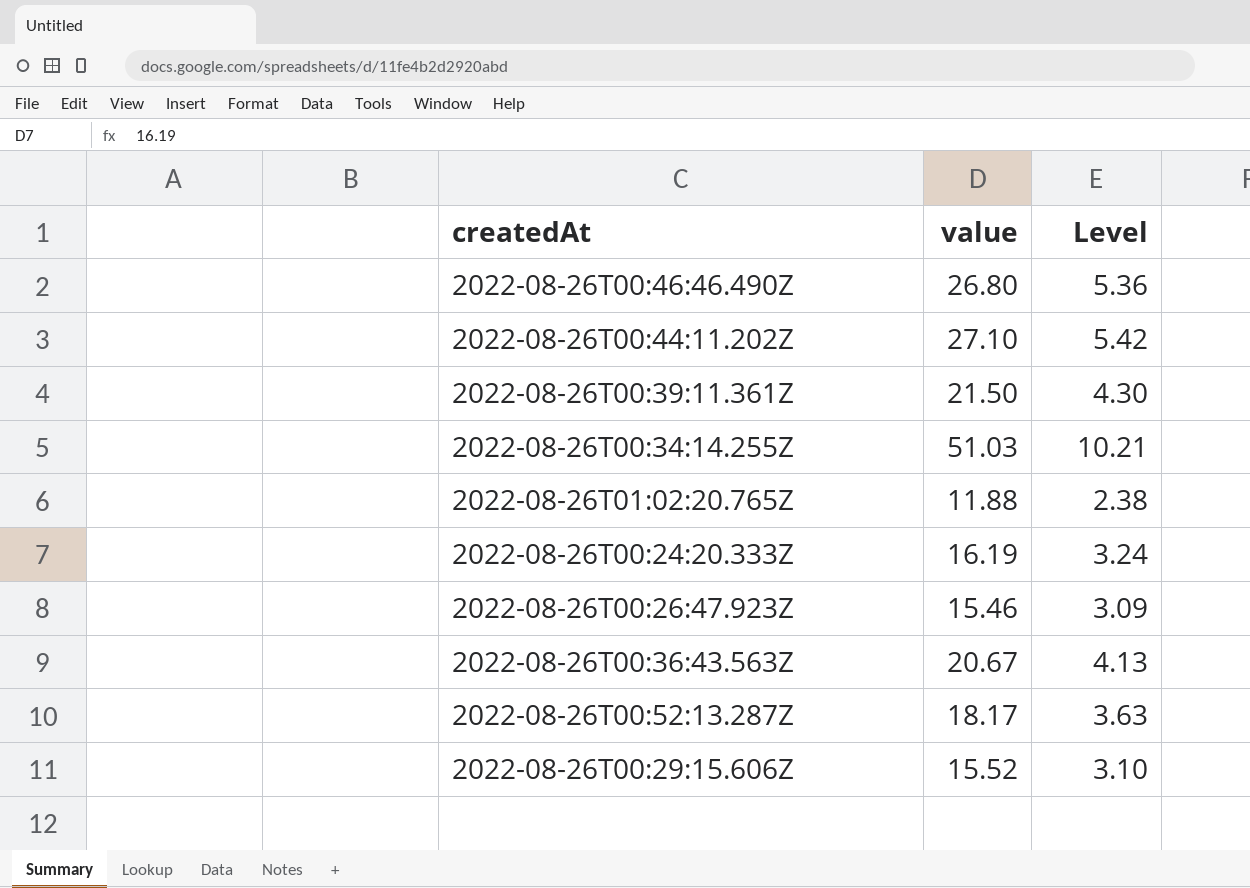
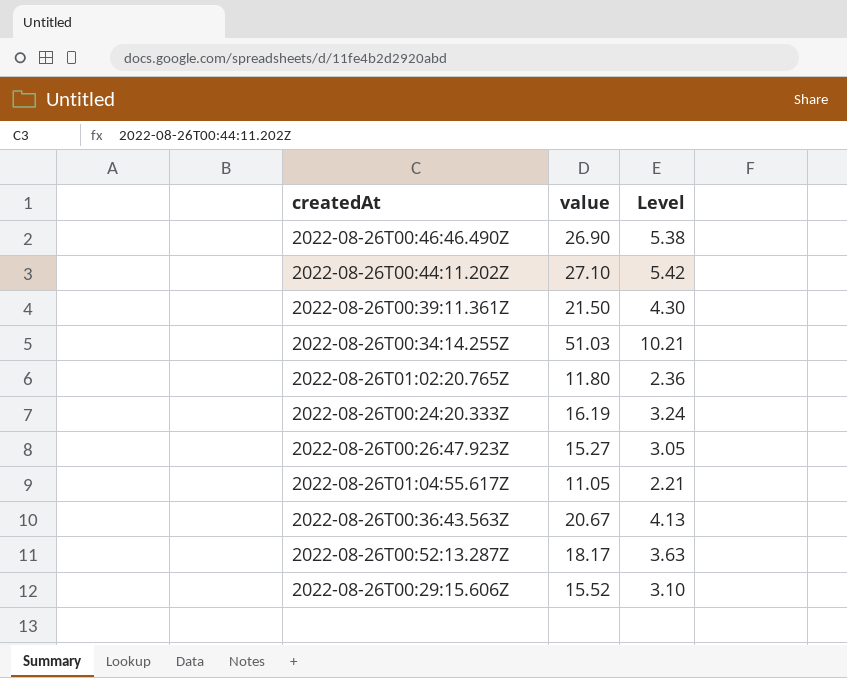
2022-08-26T00:46:46.490Z | value: 26.80 -> 26.90
2022-08-26T00:46:46.490Z | Level: 5.36 -> 5.38
2022-08-26T01:02:20.765Z | value: 11.88 -> 11.80
2022-08-26T01:02:20.765Z | Level: 2.38 -> 2.36
2022-08-26T00:26:47.923Z | value: 15.46 -> 15.27
2022-08-26T00:26:47.923Z | Level: 3.09 -> 3.05
row 2022-08-26T01:04:55.617Z: none -> 11.05 | 2.21

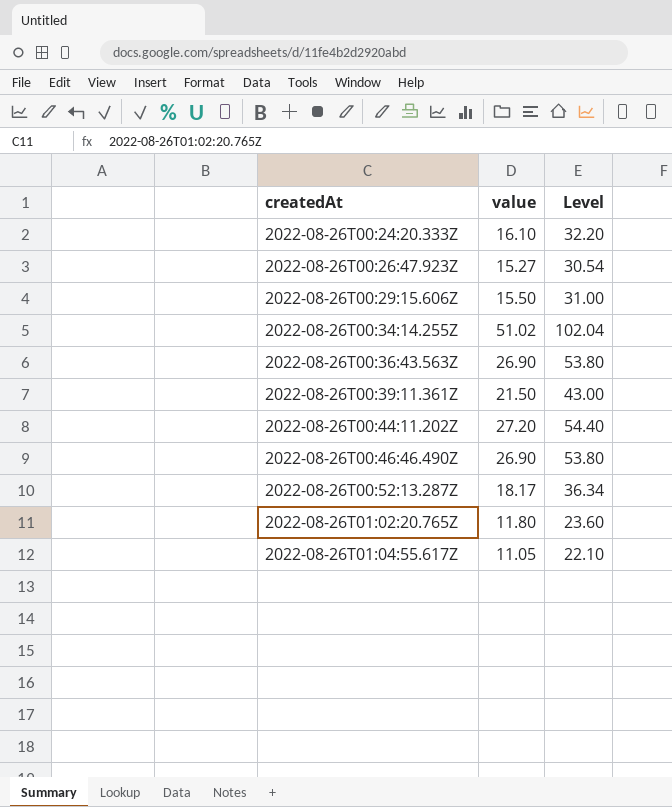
row order: none -> createdAt ascending
column Level | formula: [value] * 0.2 -> [value] * 2
2022-08-26T00:24:20.333Z | value: 16.19 -> 16.10
2022-08-26T00:29:15.606Z | value: 15.52 -> 15.50
2022-08-26T00:34:14.255Z | value: 51.03 -> 51.02
2022-08-26T00:36:43.563Z | value: 20.67 -> 26.90
2022-08-26T00:44:11.202Z | value: 27.10 -> 27.20

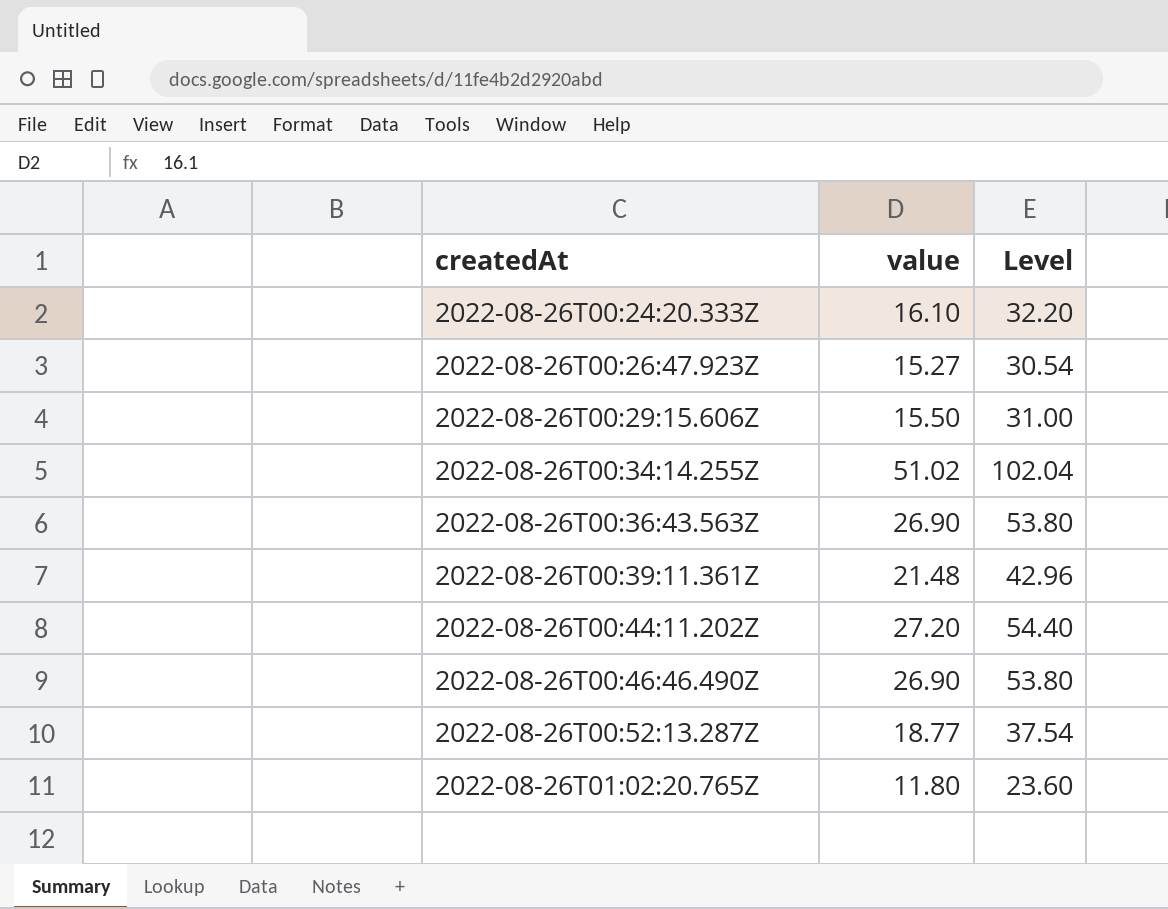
row 2022-08-26T01:04:55.617Z: 11.05 | 22.10 -> none
2022-08-26T00:39:11.361Z | value: 21.50 -> 21.48
2022-08-26T00:39:11.361Z | Level: 43.00 -> 42.96
2022-08-26T00:52:13.287Z | value: 18.17 -> 18.77
2022-08-26T00:52:13.287Z | Level: 36.34 -> 37.54

